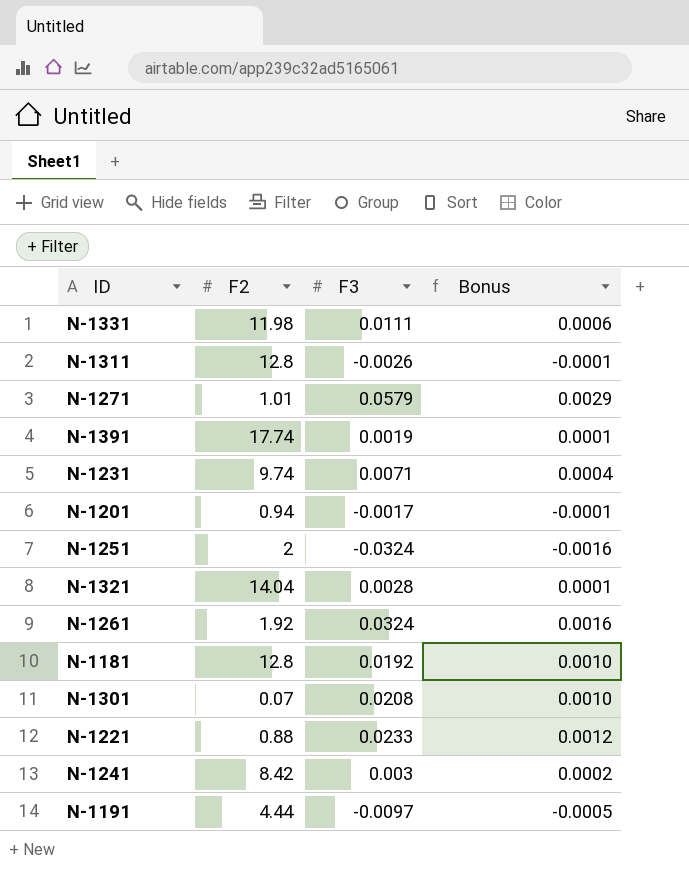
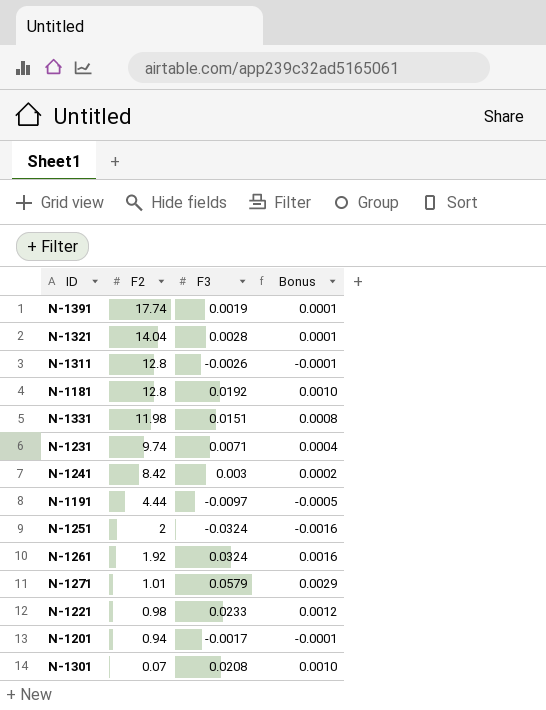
row order: none -> F2 descending
N-1331 | F3: 0.0111 -> 0.0151
N-1331 | Bonus: 0.0006 -> 0.0008
N-1221 | F2: 0.88 -> 0.98

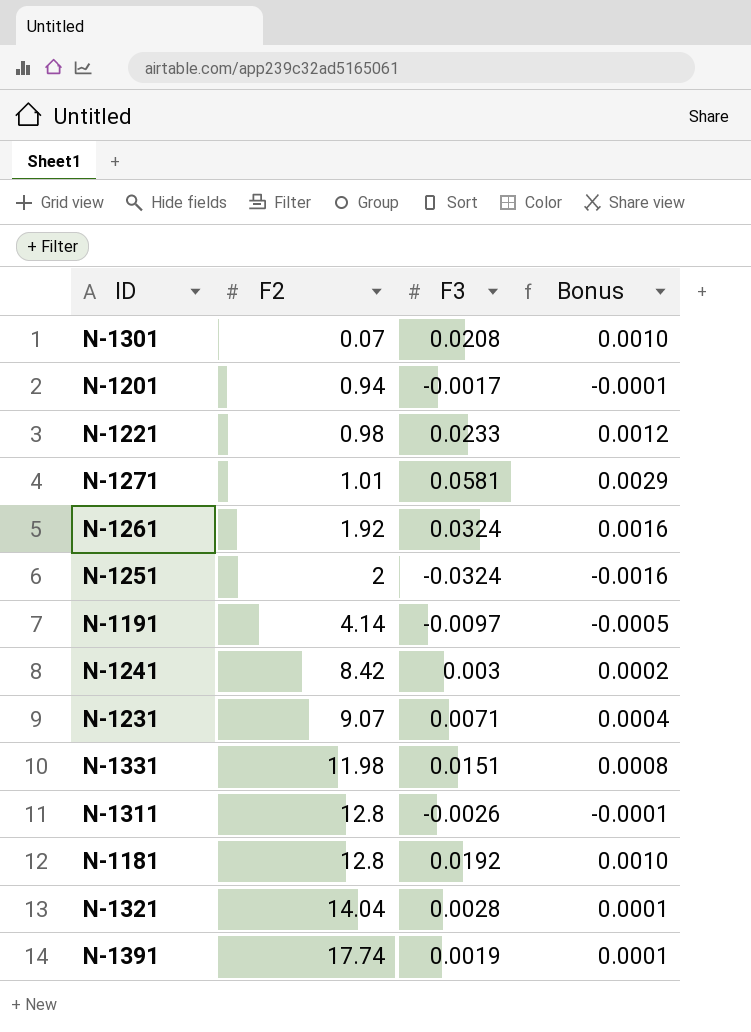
row order: F2 descending -> F2 ascending
N-1271 | F3: 0.0579 -> 0.0581
N-1191 | F2: 4.44 -> 4.14
N-1231 | F2: 9.74 -> 9.07

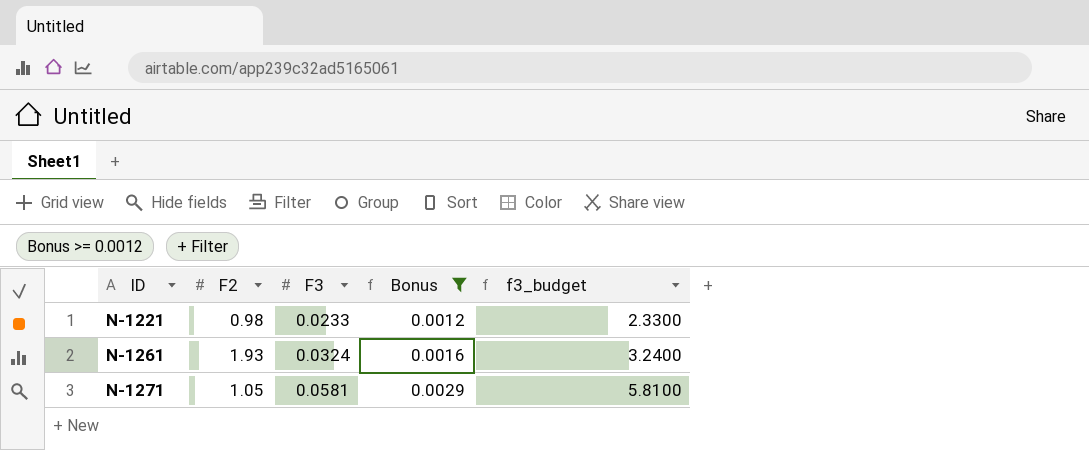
filter: none -> Bonus >= 0.0012
row order: F2 ascending -> ID ascending
column f3_budget | formula: none -> [F3] * 100
N-1261 | F2: 1.92 -> 1.93
N-1271 | F2: 1.01 -> 1.05

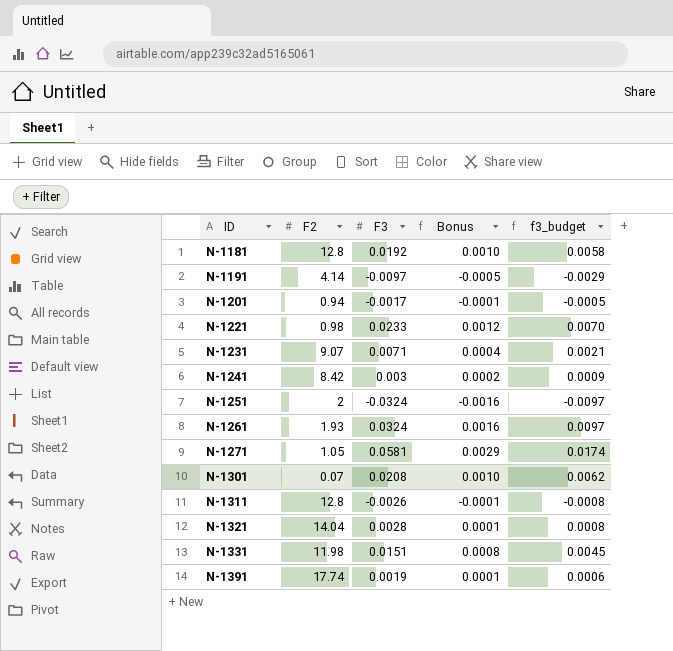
filter: Bonus >= 0.0012 -> none
column f3_budget | formula: [F3] * 100 -> [F3] * 0.3

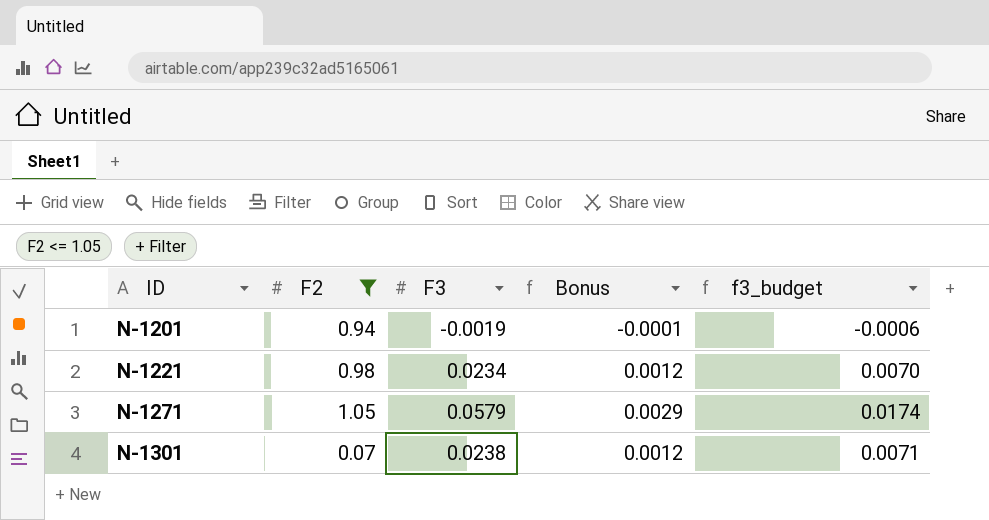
filter: none -> F2 <= 1.05
N-1201 | F3: -0.0017 -> -0.0019
N-1201 | f3_budget: -0.0005 -> -0.0006
N-1221 | F3: 0.0233 -> 0.0234
N-1271 | F3: 0.0581 -> 0.0579
N-1301 | F3: 0.0208 -> 0.0238
N-1301 | Bonus: 0.0010 -> 0.0012
N-1301 | f3_budget: 0.0062 -> 0.0071

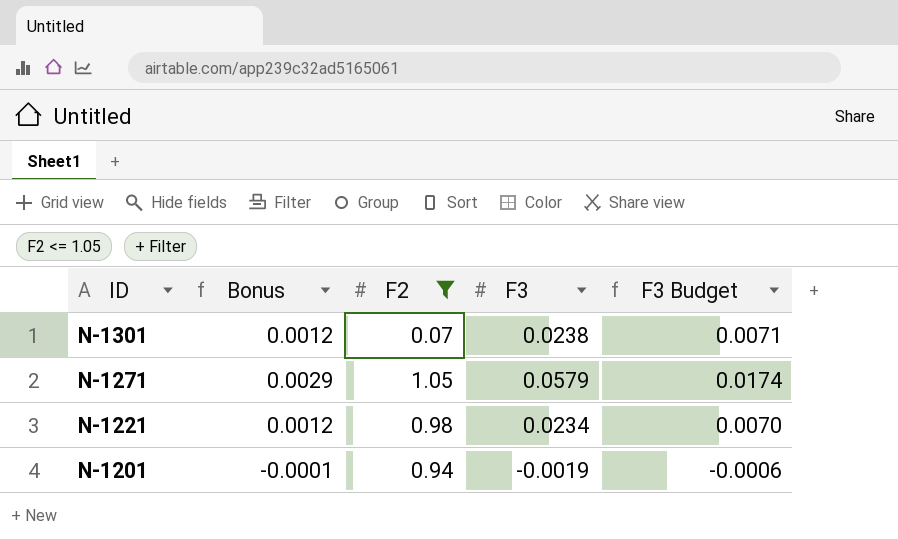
row order: ID ascending -> ID descending
column Bonus | position: 4 -> 2
column name: f3_budget -> F3 Budget

